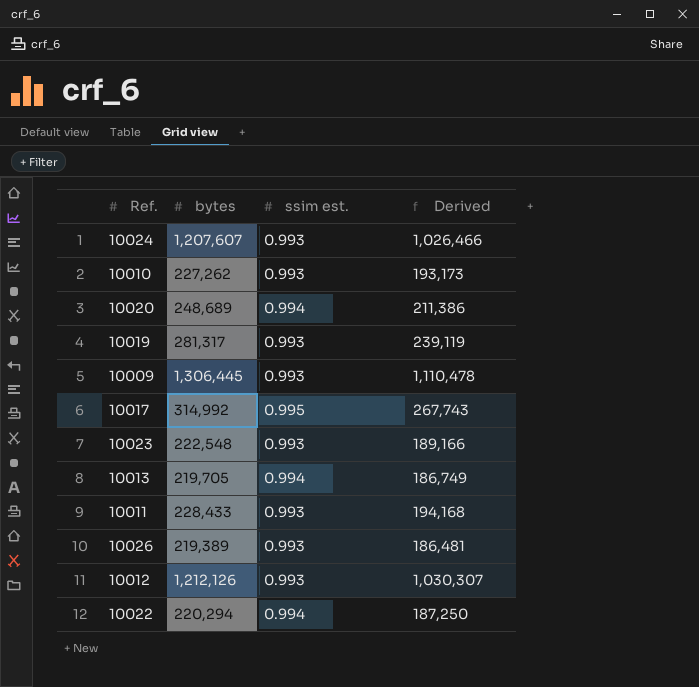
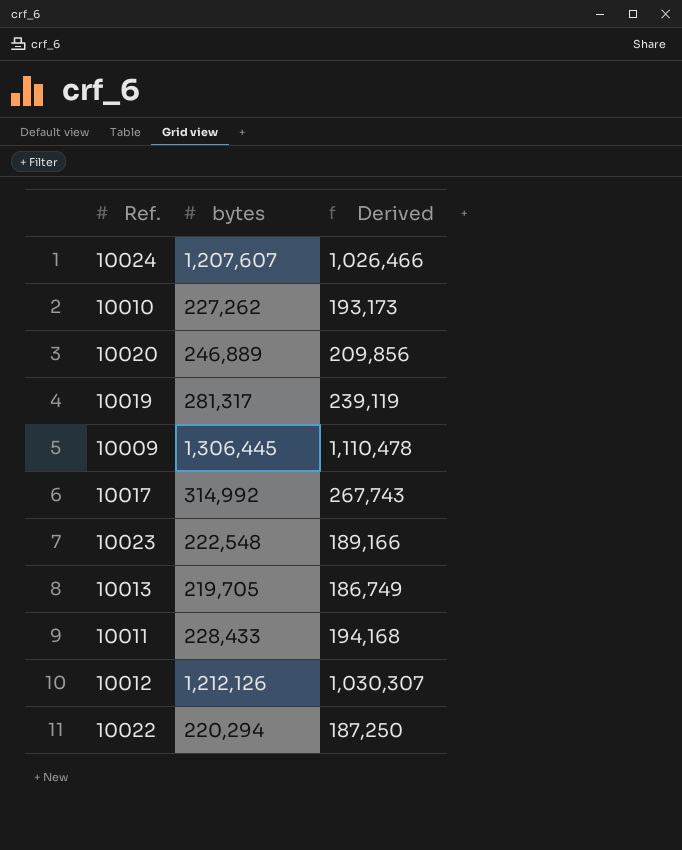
column ssim est. | position: 3 -> none
row 10026: 219,389 | 0.993 | 186,481 -> none
10020 | bytes: 248,689 -> 246,889
10020 | Derived: 211,386 -> 209,856

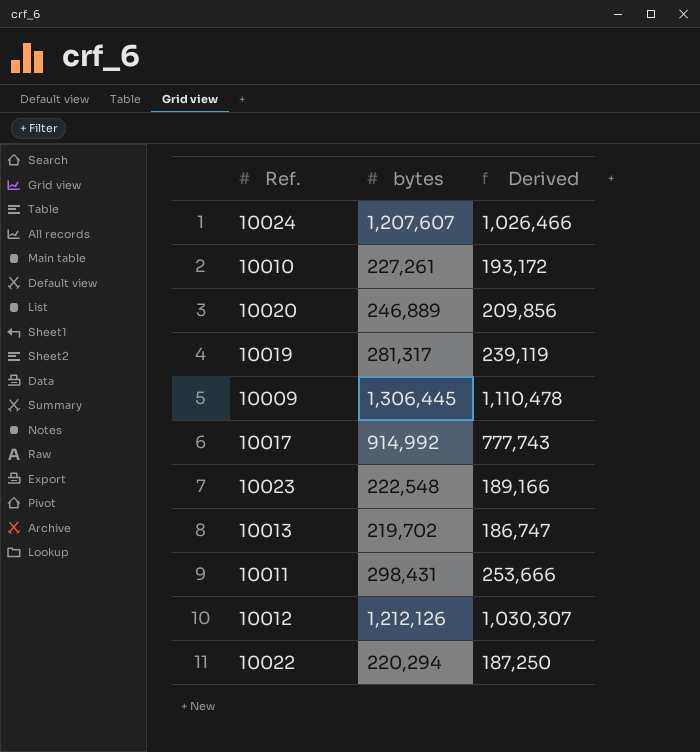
10010 | bytes: 227,262 -> 227,261
10010 | Derived: 193,173 -> 193,172
10017 | bytes: 314,992 -> 914,992
10017 | Derived: 267,743 -> 777,743
10013 | bytes: 219,705 -> 219,702
10013 | Derived: 186,749 -> 186,747
10011 | bytes: 228,433 -> 298,431
10011 | Derived: 194,168 -> 253,666

